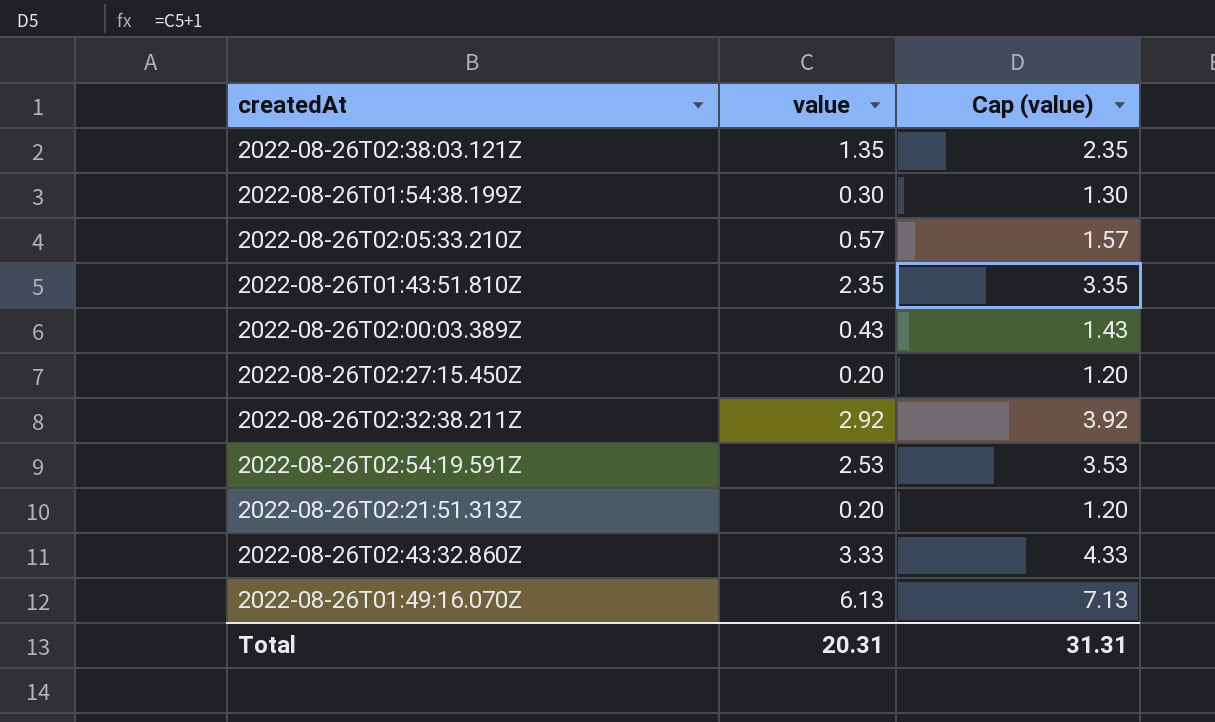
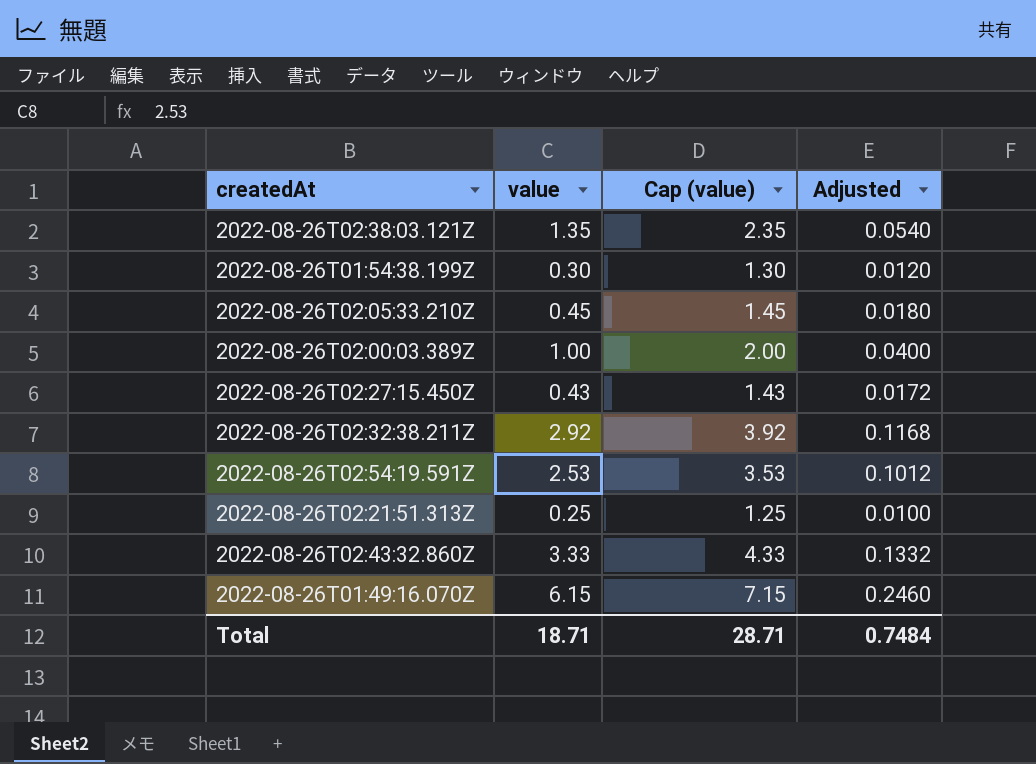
column Adjusted | formula: none -> [value] * 0.04
row 2022-08-26T01:43:51.810Z: 2.35 | 3.35 -> none
2022-08-26T02:05:33.210Z | value: 0.57 -> 0.45
2022-08-26T02:05:33.210Z | Cap (value): 1.57 -> 1.45
2022-08-26T02:00:03.389Z | value: 0.43 -> 1.00
2022-08-26T02:00:03.389Z | Cap (value): 1.43 -> 2.00
2022-08-26T02:27:15.450Z | value: 0.20 -> 0.43
2022-08-26T02:27:15.450Z | Cap (value): 1.20 -> 1.43
2022-08-26T02:21:51.313Z | value: 0.20 -> 0.25
2022-08-26T02:21:51.313Z | Cap (value): 1.20 -> 1.25
2022-08-26T01:49:16.070Z | value: 6.13 -> 6.15
2022-08-26T01:49:16.070Z | Cap (value): 7.13 -> 7.15
Total | value: 20.31 -> 18.71
Total | Cap (value): 31.31 -> 28.71

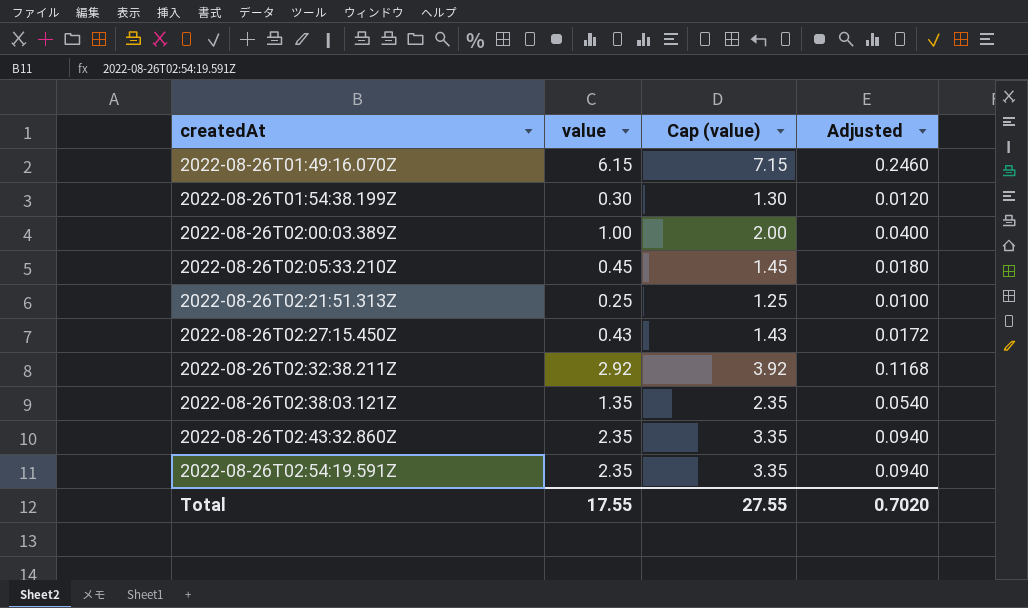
row order: none -> createdAt ascending
2022-08-26T02:43:32.860Z | value: 3.33 -> 2.35
2022-08-26T02:43:32.860Z | Cap (value): 4.33 -> 3.35
2022-08-26T02:43:32.860Z | Adjusted: 0.1332 -> 0.0940
2022-08-26T02:54:19.591Z | value: 2.53 -> 2.35
2022-08-26T02:54:19.591Z | Cap (value): 3.53 -> 3.35
2022-08-26T02:54:19.591Z | Adjusted: 0.1012 -> 0.0940
Total | value: 18.71 -> 17.55
Total | Cap (value): 28.71 -> 27.55
Total | Adjusted: 0.7484 -> 0.7020

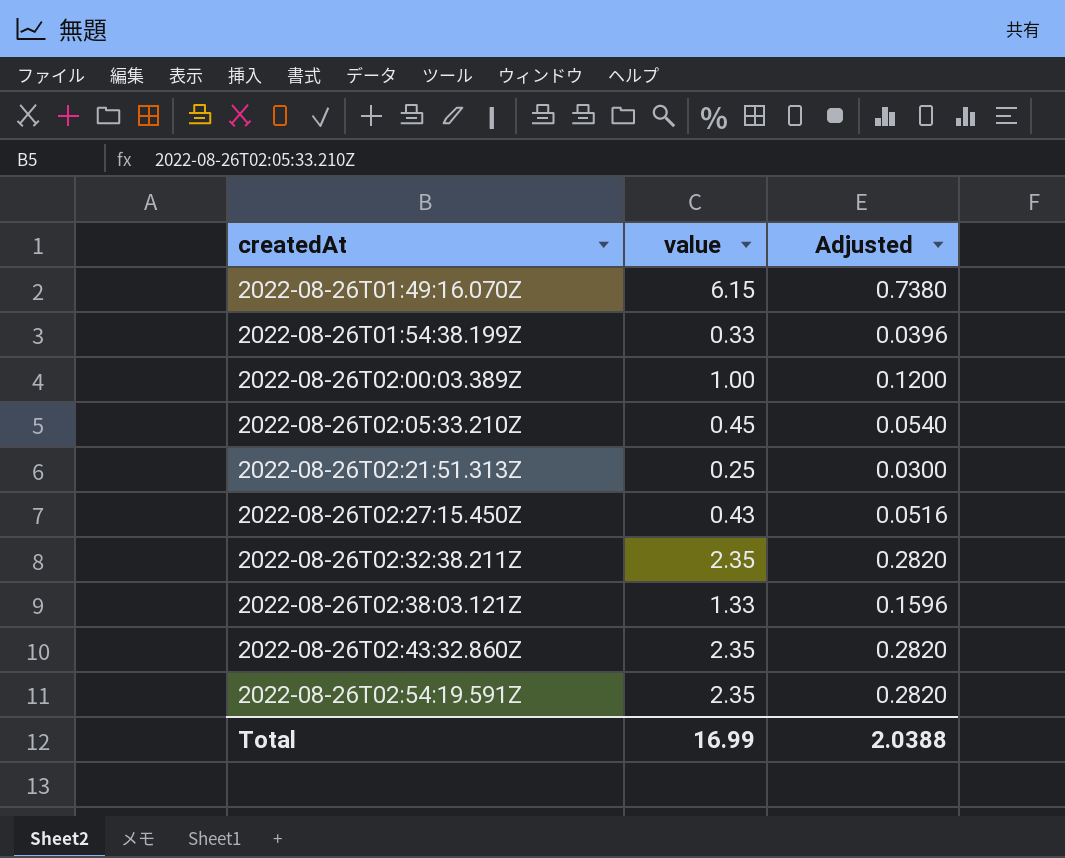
column Cap (value) | formula: [value] + 1 -> none
column Adjusted | formula: [value] * 0.04 -> [value] * 0.12
2022-08-26T01:54:38.199Z | value: 0.30 -> 0.33
2022-08-26T02:32:38.211Z | value: 2.92 -> 2.35
2022-08-26T02:38:03.121Z | value: 1.35 -> 1.33
Total | value: 17.55 -> 16.99
Total | Adjusted: 0.7020 -> 2.0388

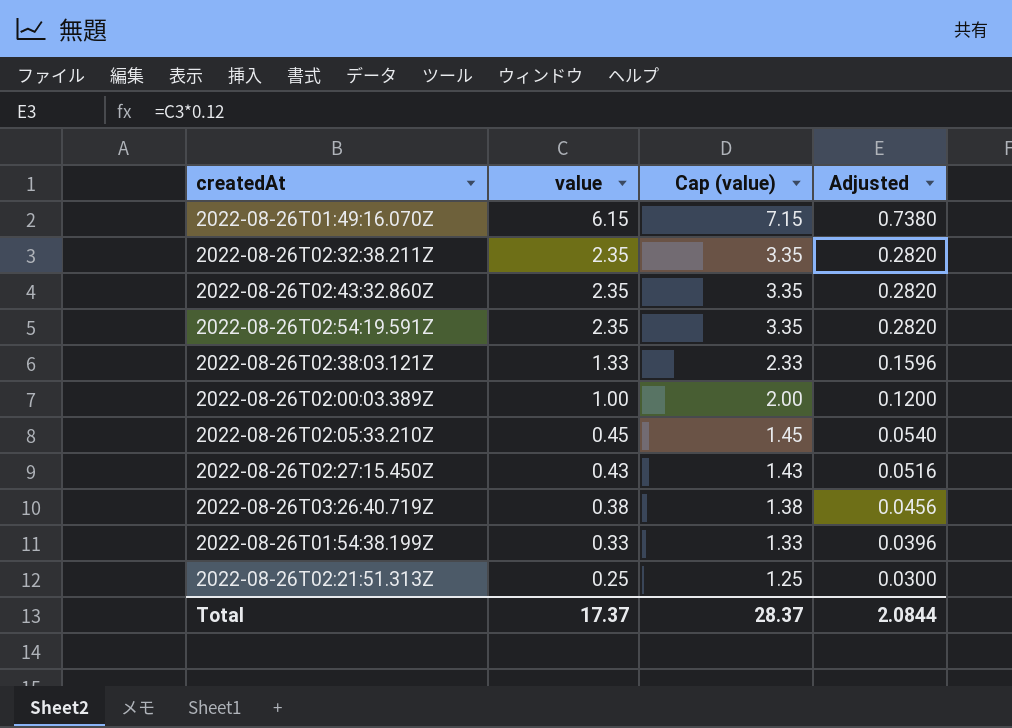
row order: createdAt ascending -> value descending
column Cap (value) | formula: none -> [value] + 1
row 2022-08-26T03:26:40.719Z: none -> 0.38 | 1.38 | 0.0456
Total | value: 16.99 -> 17.37
Total | Adjusted: 2.0388 -> 2.0844

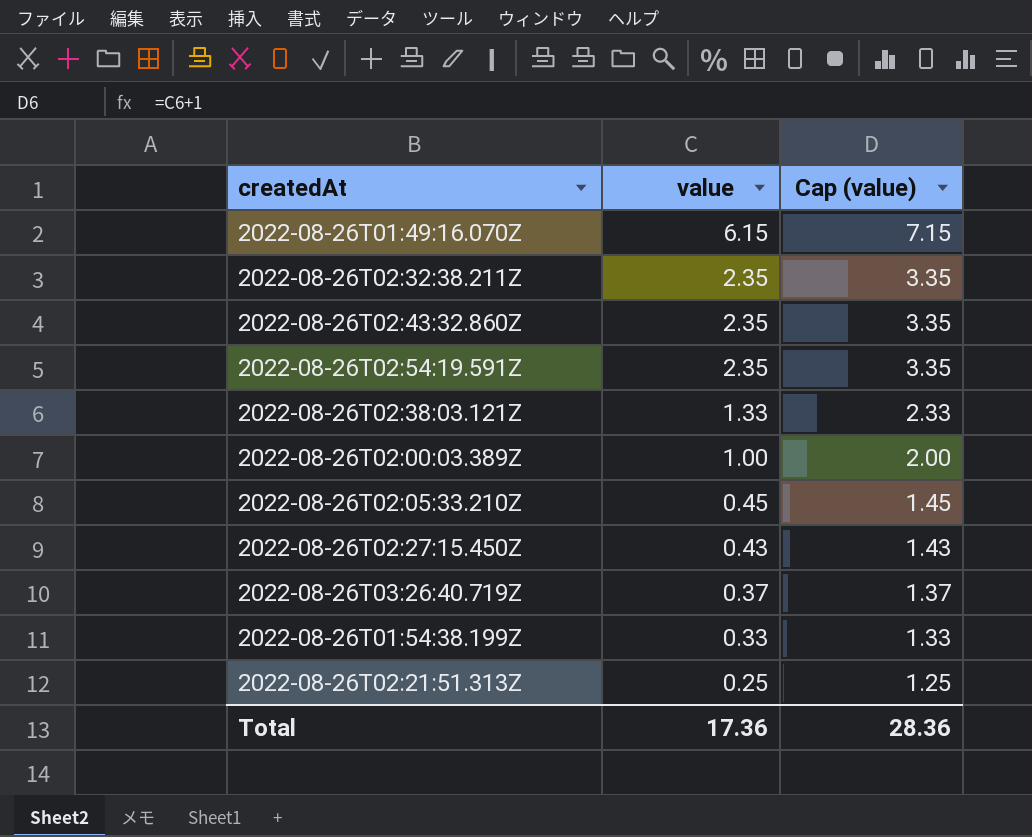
column Adjusted | formula: [value] * 0.12 -> none
2022-08-26T03:26:40.719Z | value: 0.38 -> 0.37
2022-08-26T03:26:40.719Z | Cap (value): 1.38 -> 1.37
Total | value: 17.37 -> 17.36
Total | Cap (value): 28.37 -> 28.36

